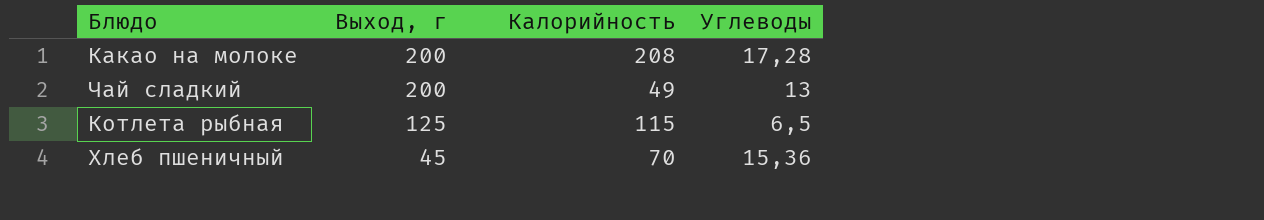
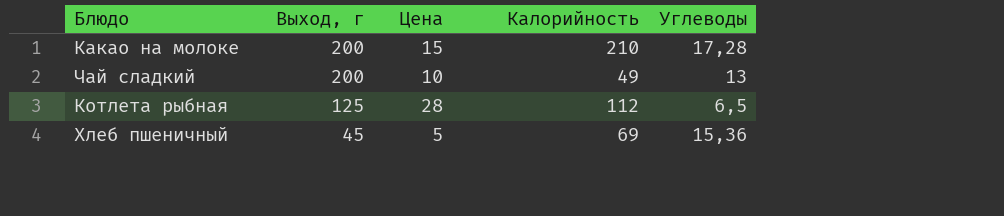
column Цена | position: none -> 3
Какао на молоке | Калорийность: 208 -> 210
Котлета рыбная | Калорийность: 115 -> 112
Хлеб пшеничный | Калорийность: 70 -> 69

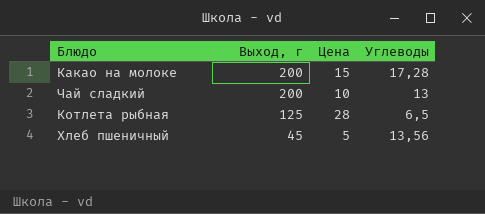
column Калорийность | position: 4 -> none
Хлеб пшеничный | Углеводы: 15,36 -> 13,56

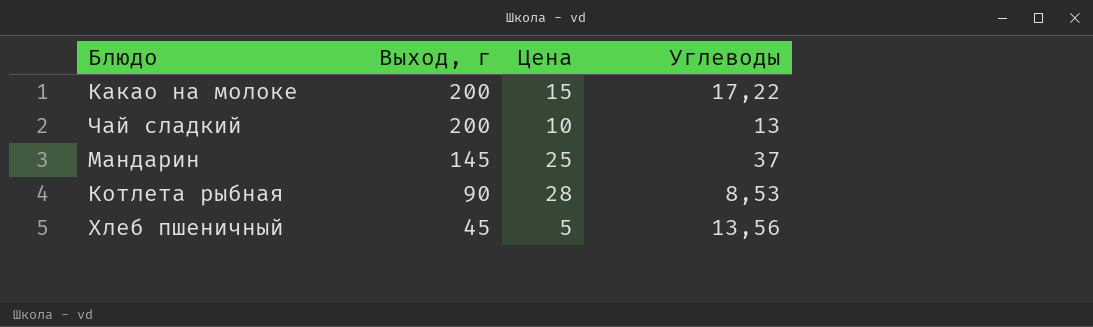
Какао на молоке | Углеводы: 17,28 -> 17,22
row Мандарин: none -> 145 | 25 | 37
Котлета рыбная | Выход, г: 125 -> 90
Котлета рыбная | Углеводы: 6,5 -> 8,53

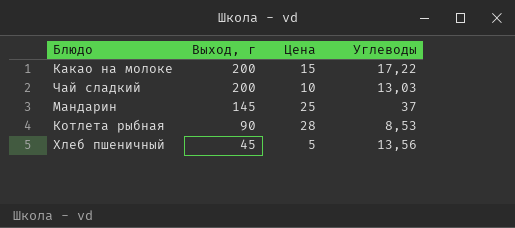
Чай сладкий | Углеводы: 13 -> 13,03

